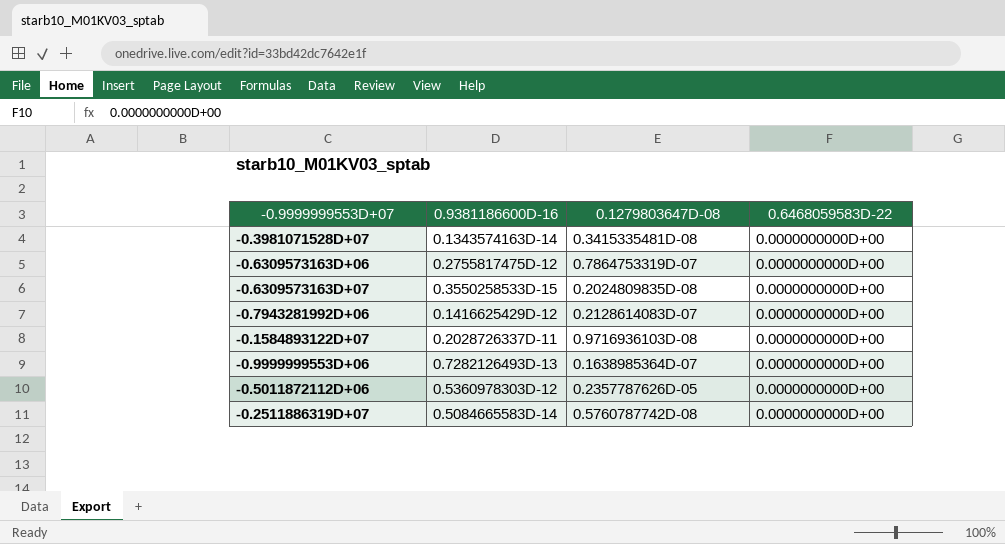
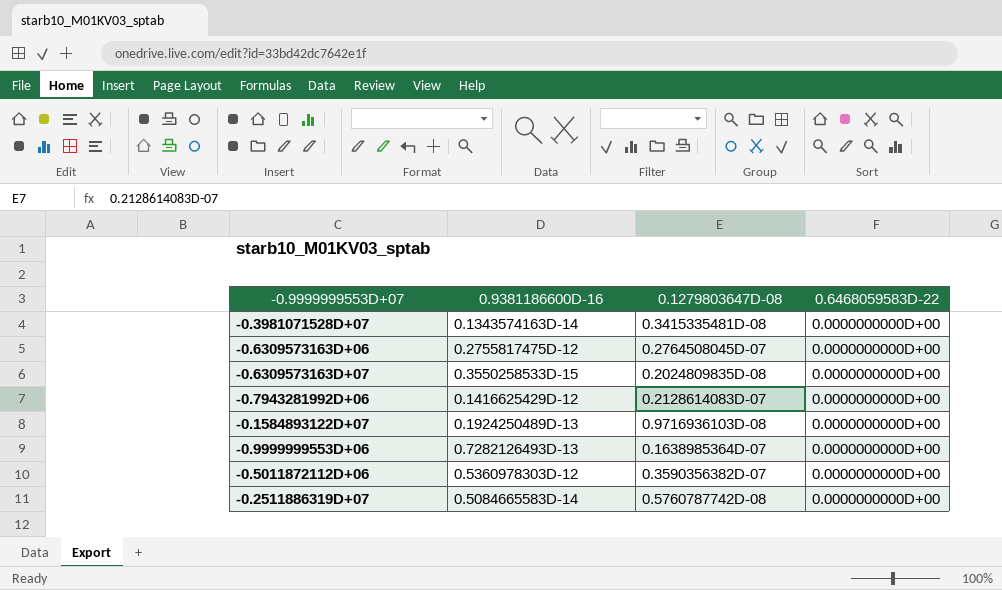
-0.6309573163D+06 | 0.1279803647D-08: 0.7864753319D-07 -> 0.2764508045D-07
-0.1584893122D+07 | 0.9381186600D-16: 0.2028726337D-11 -> 0.1924250489D-13
-0.5011872112D+06 | 0.1279803647D-08: 0.2357787626D-05 -> 0.3590356382D-07

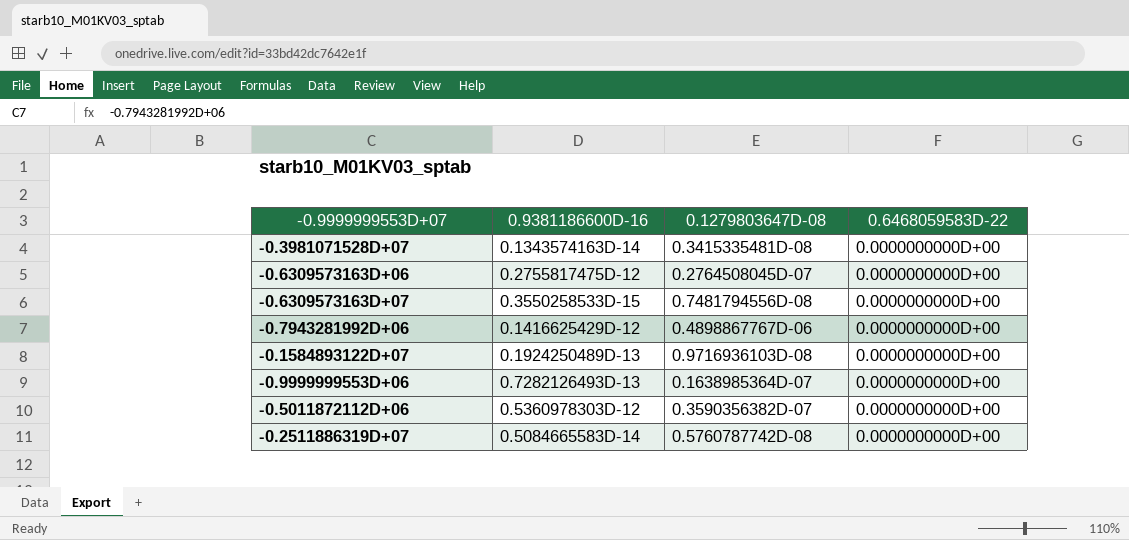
-0.6309573163D+07 | 0.1279803647D-08: 0.2024809835D-08 -> 0.7481794556D-08
-0.7943281992D+06 | 0.1279803647D-08: 0.2128614083D-07 -> 0.4898867767D-06

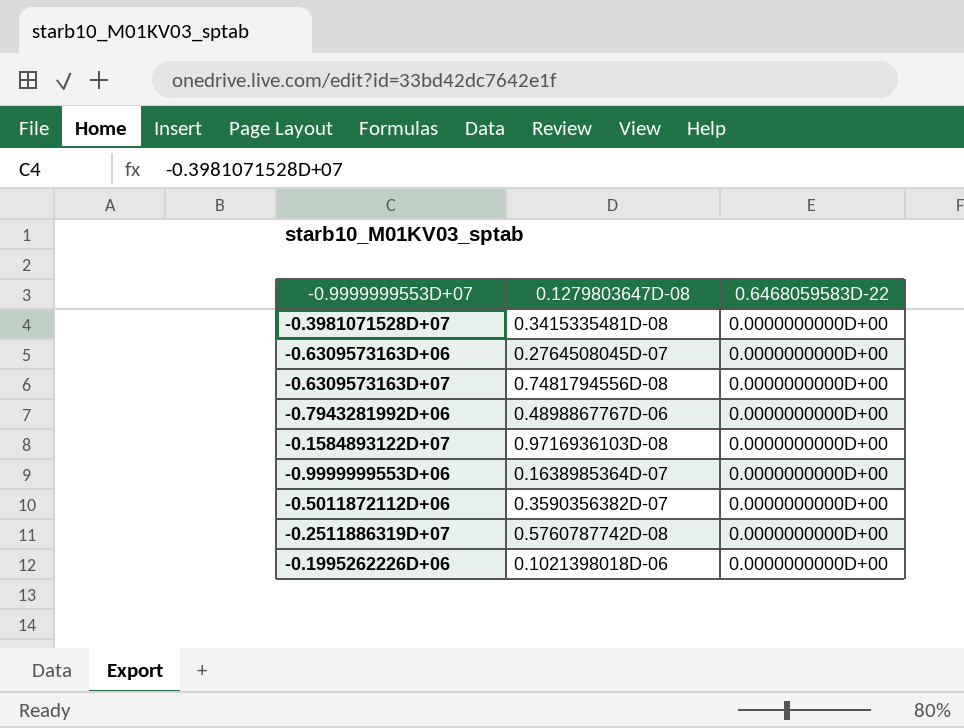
column 0.9381186600D-16 | position: 2 -> none
row -0.1995262226D+06: none -> 0.1021398018D-06 | 0.0000000000D+00

